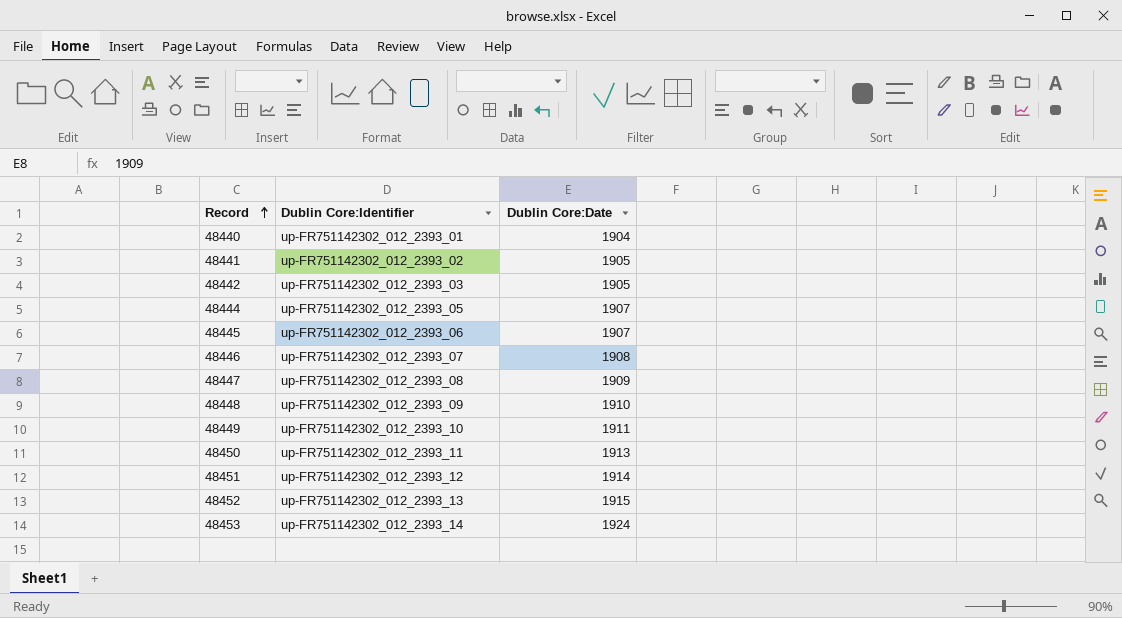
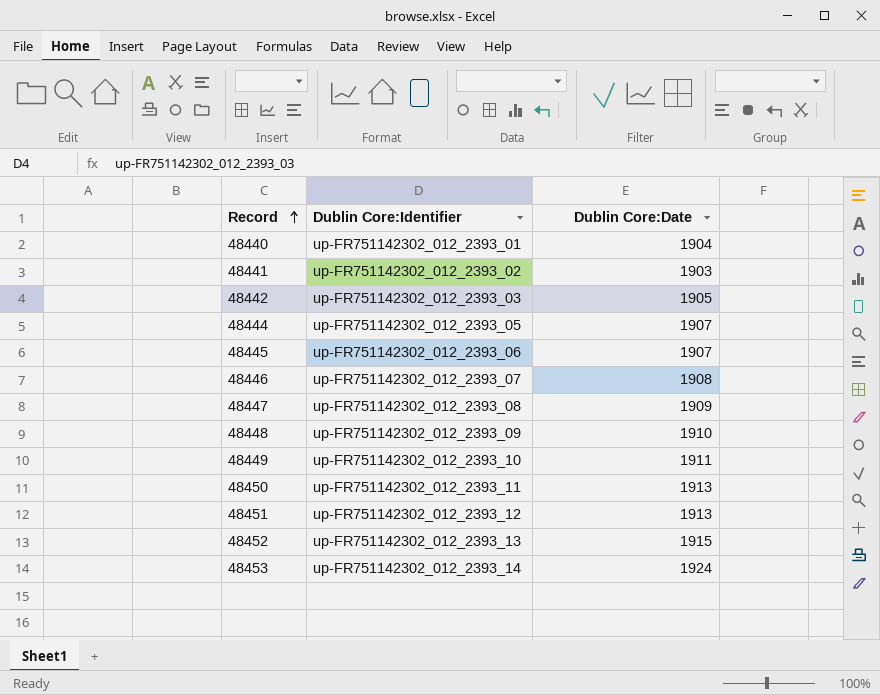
48441 | Dublin Core:Date: 1905 -> 1903
48451 | Dublin Core:Date: 1914 -> 1913

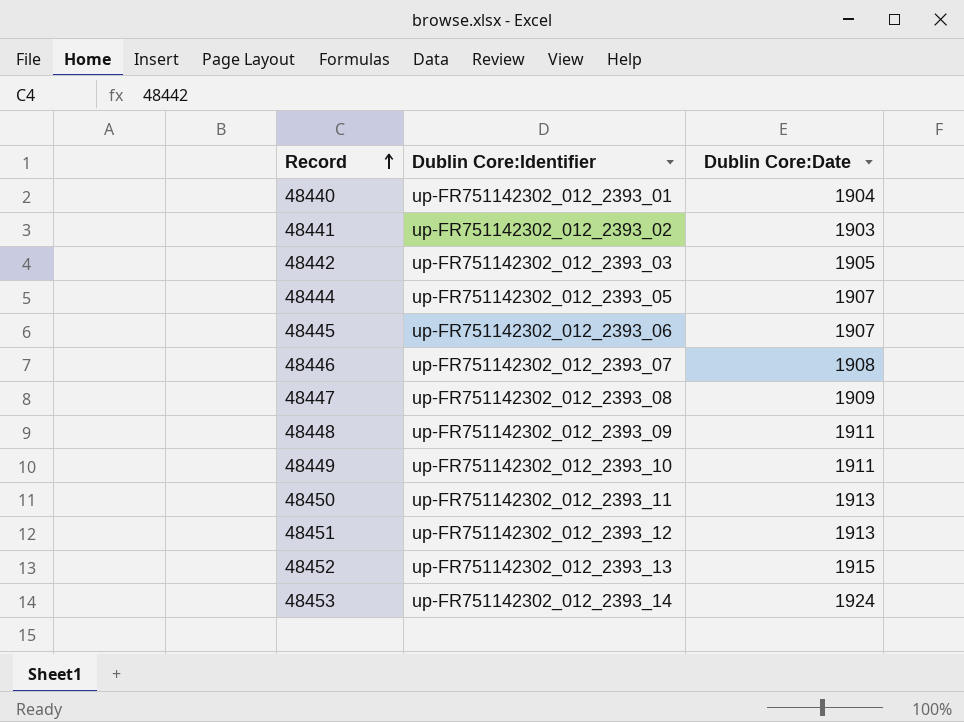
48448 | Dublin Core:Date: 1910 -> 1911

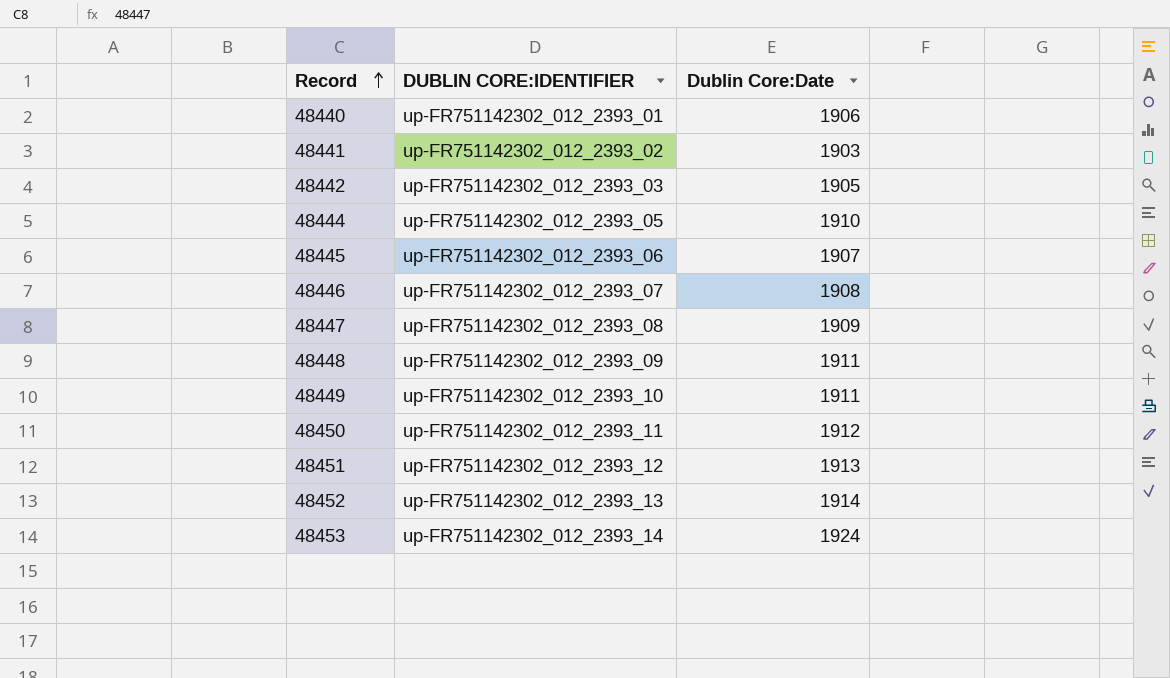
column name: Dublin Core:Identifier -> DUBLIN CORE:IDENTIFIER
48440 | Dublin Core:Date: 1904 -> 1906
48444 | Dublin Core:Date: 1907 -> 1910
48450 | Dublin Core:Date: 1913 -> 1912
48452 | Dublin Core:Date: 1915 -> 1914

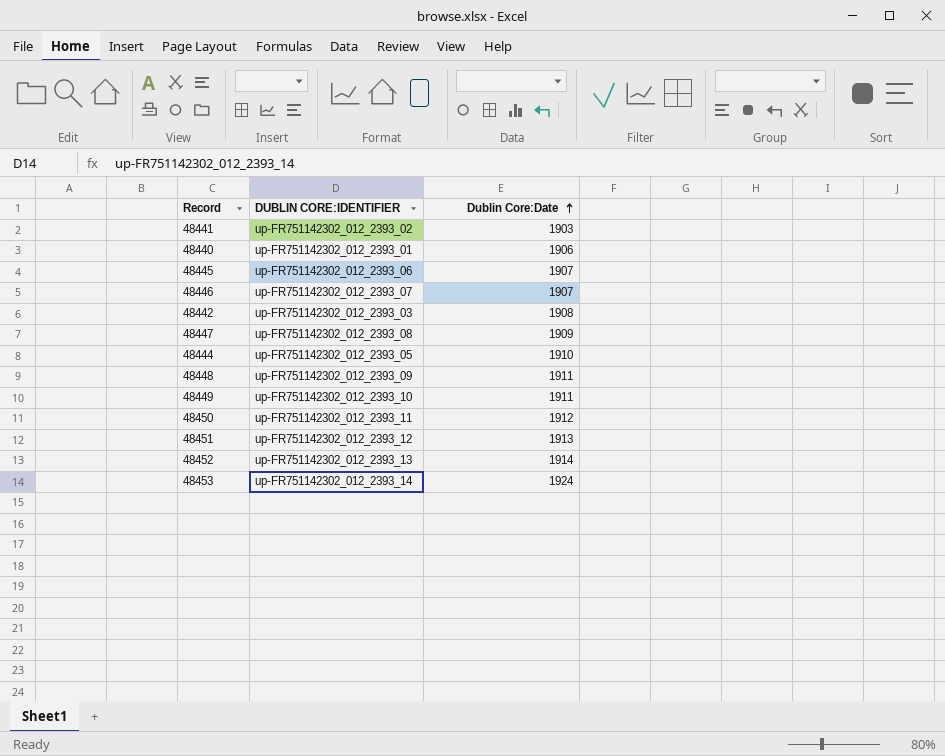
row order: Record ascending -> Dublin Core:Date ascending
48446 | Dublin Core:Date: 1908 -> 1907
48442 | Dublin Core:Date: 1905 -> 1908

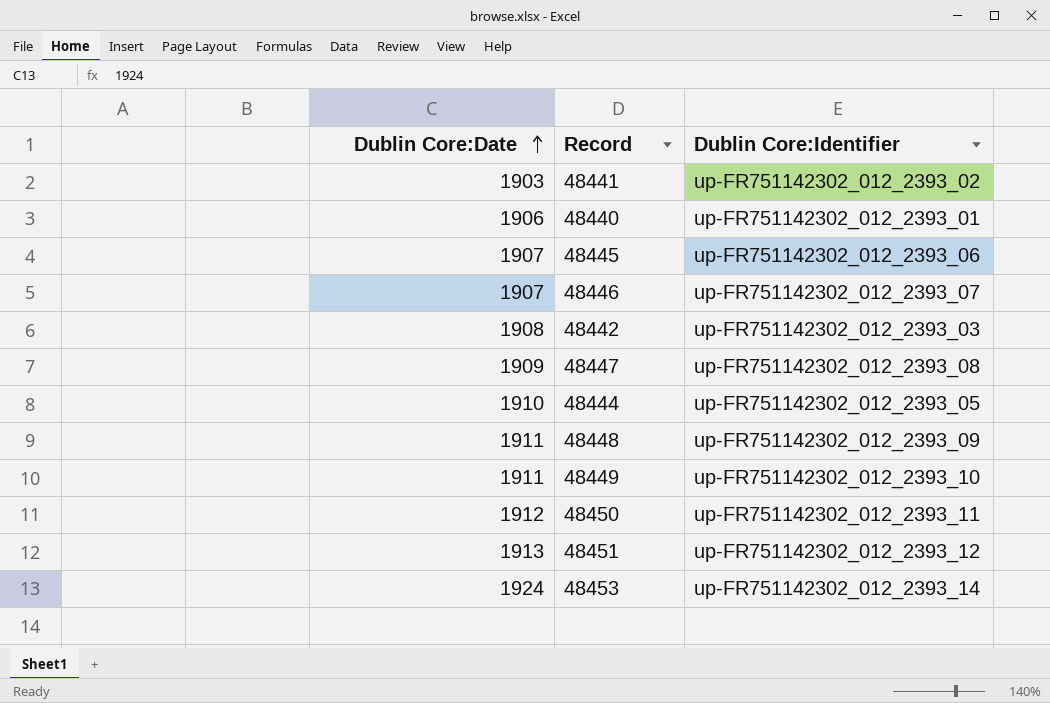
column Dublin Core:Date | position: 3 -> 1
column name: DUBLIN CORE:IDENTIFIER -> Dublin Core:Identifier
row 48452: up-FR751142302_012_2393_13 | 1914 -> none

